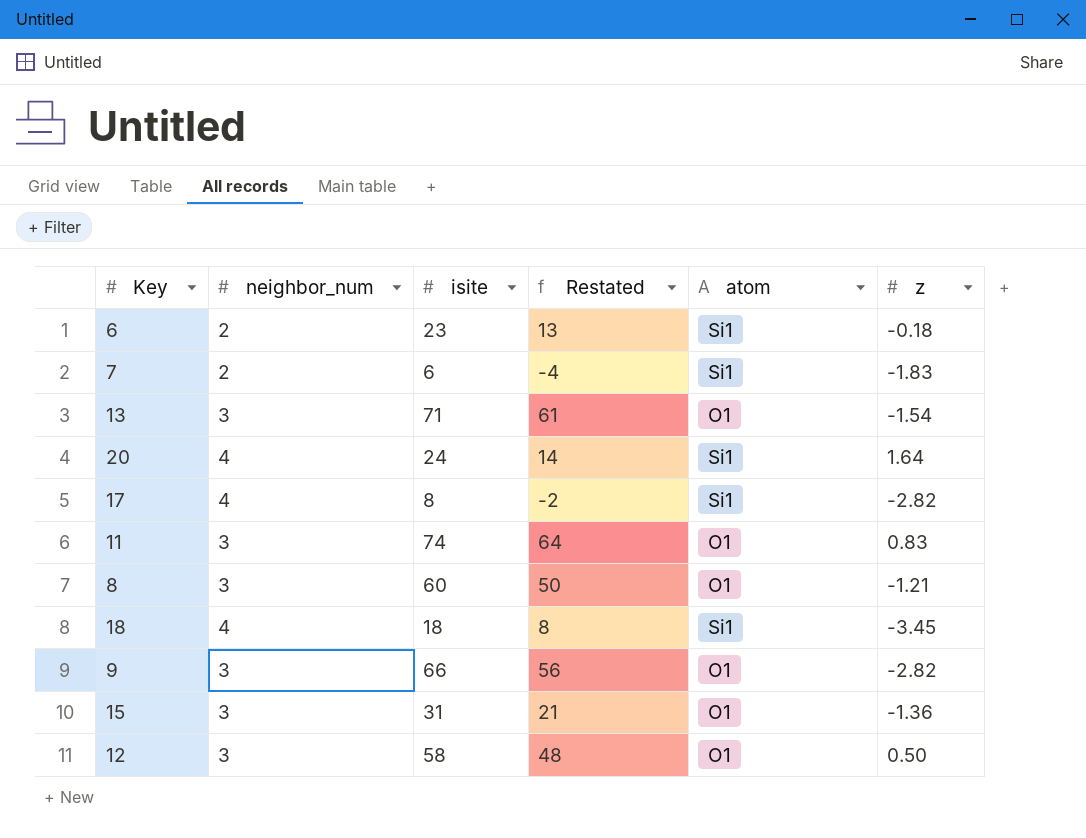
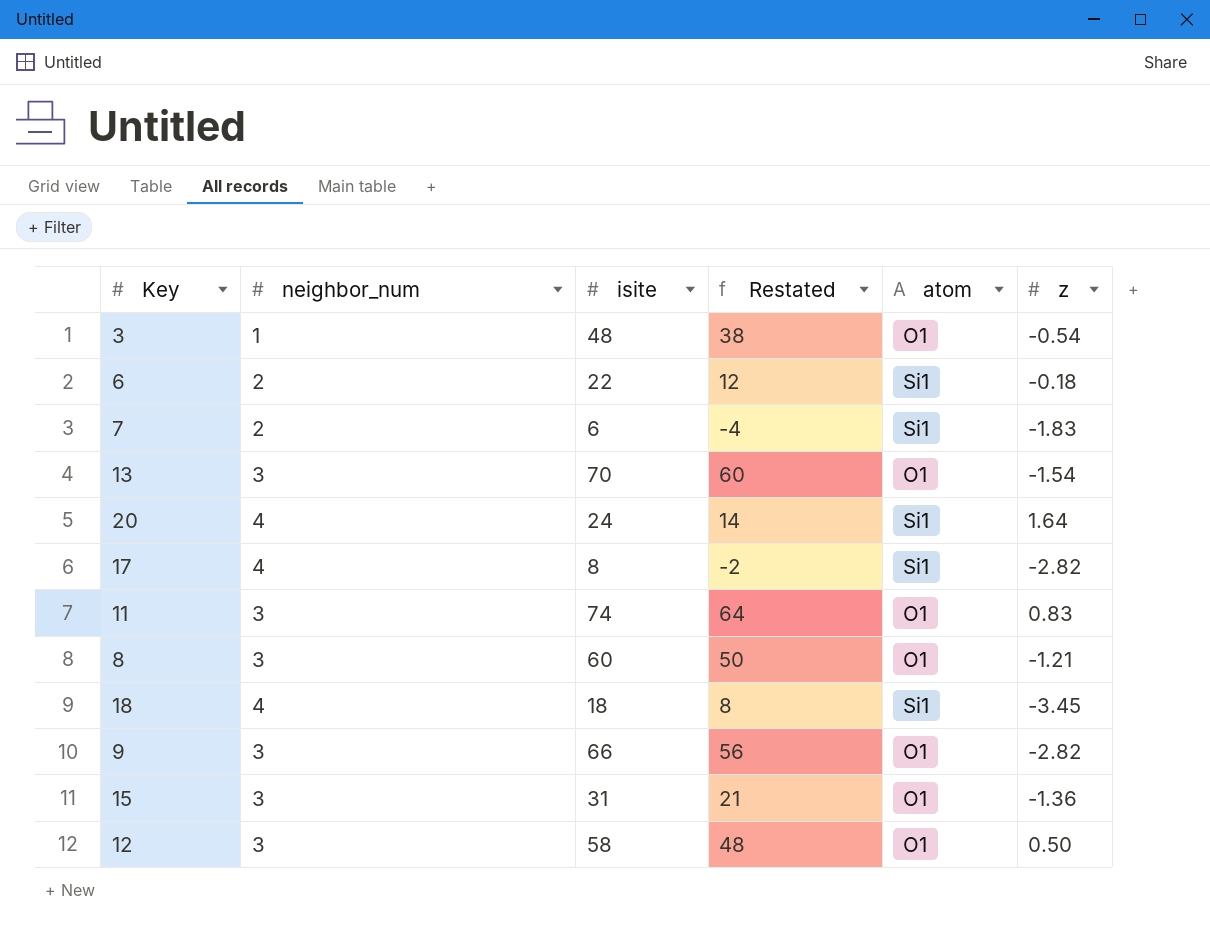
row 3: none -> 1 | 48 | 38 | O1 | -0.54
6 | isite: 23 -> 22
6 | Restated: 13 -> 12
13 | isite: 71 -> 70
13 | Restated: 61 -> 60

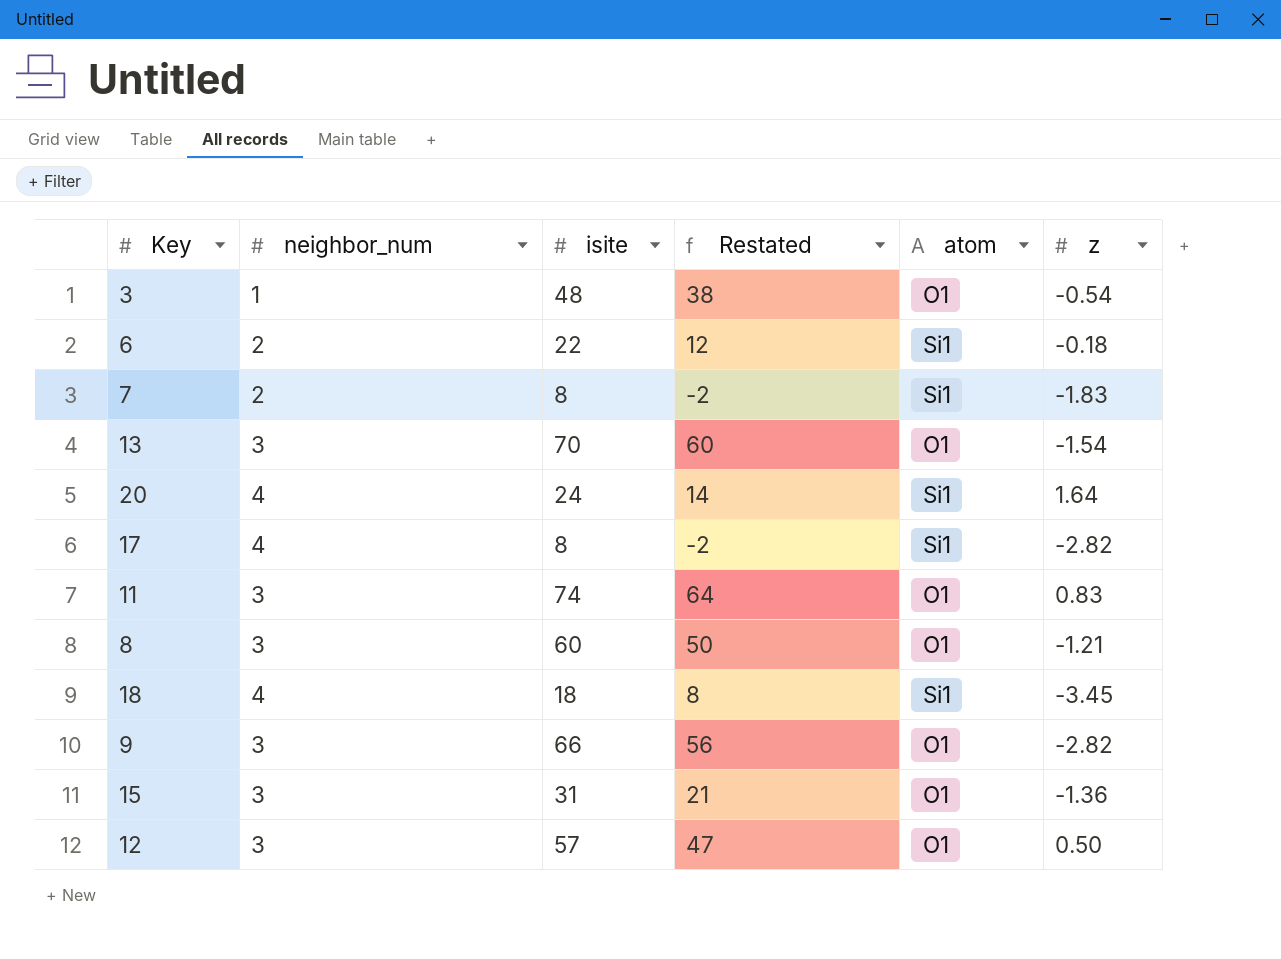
7 | isite: 6 -> 8
7 | Restated: -4 -> -2
12 | isite: 58 -> 57
12 | Restated: 48 -> 47

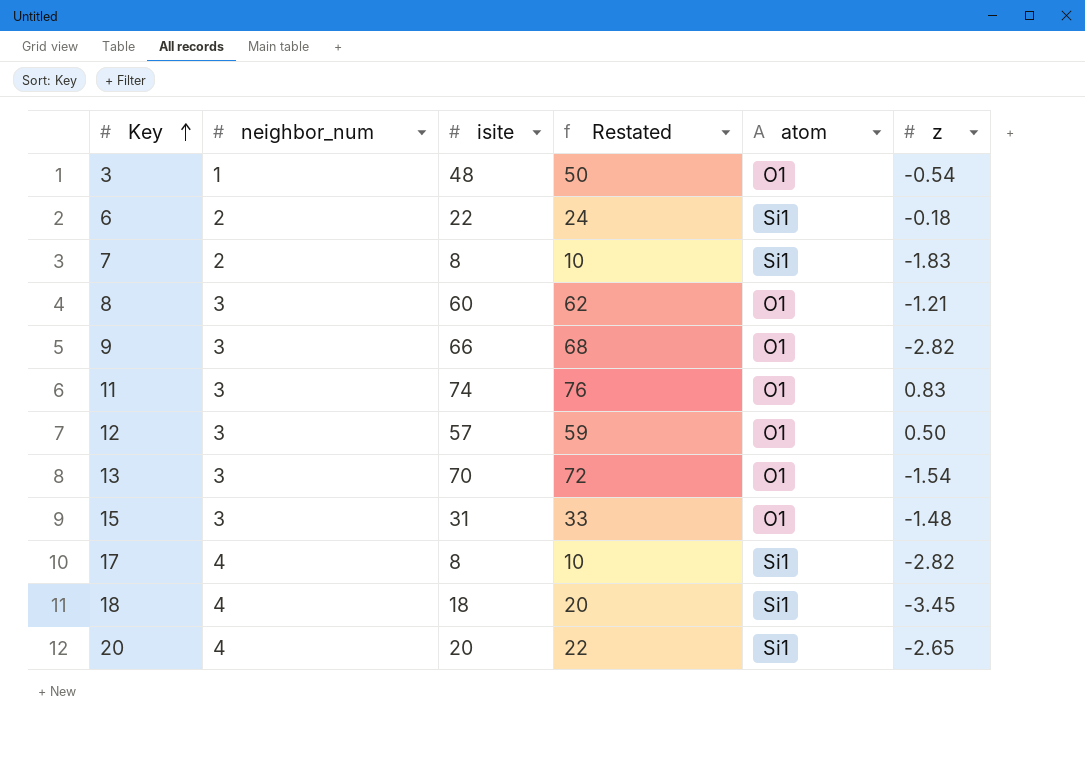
row order: none -> Key ascending
column Restated | formula: [isite] - 10 -> [isite] + 2
15 | z: -1.36 -> -1.48
20 | isite: 24 -> 20
20 | z: 1.64 -> -2.65

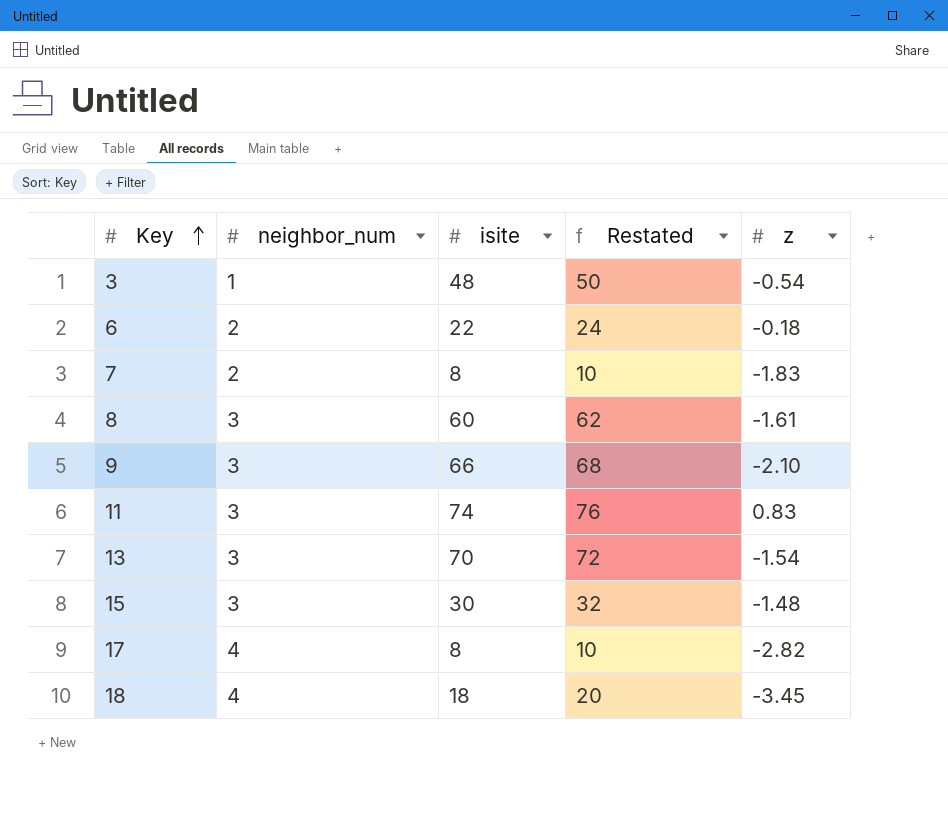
column atom | position: 5 -> none
row 12: 3 | 57 | 59 | O1 | 0.50 -> none
row 20: 4 | 20 | 22 | Si1 | -2.65 -> none
8 | z: -1.21 -> -1.61
9 | z: -2.82 -> -2.10
15 | isite: 31 -> 30
15 | Restated: 33 -> 32

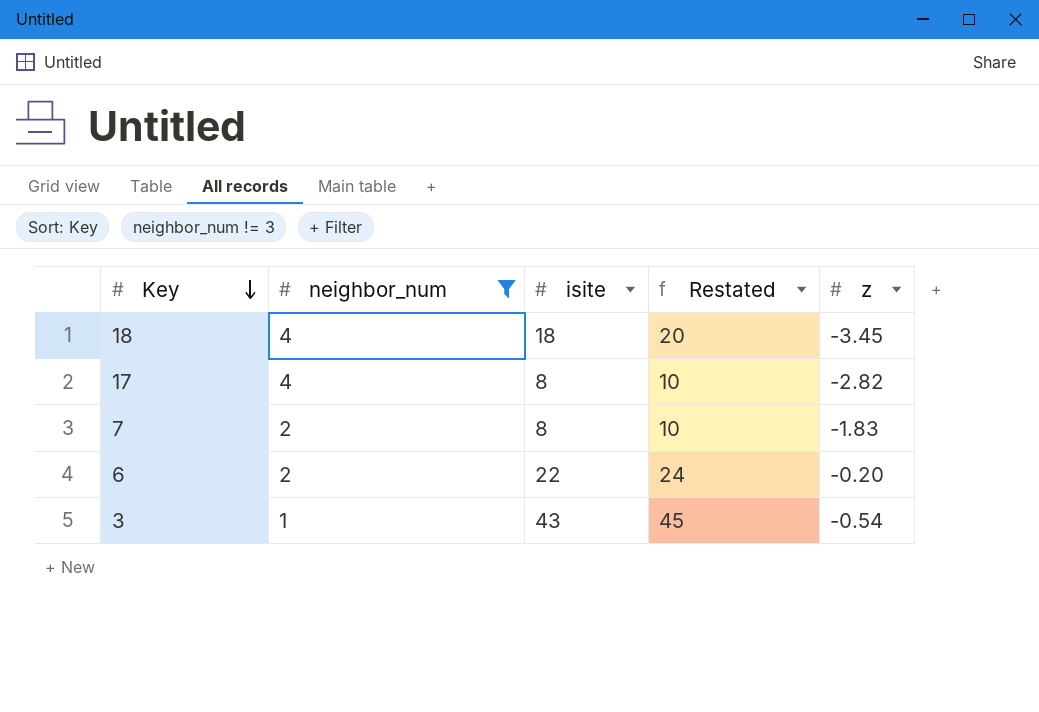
filter: none -> neighbor_num != 3
row order: Key ascending -> Key descending
6 | z: -0.18 -> -0.20
3 | isite: 48 -> 43
3 | Restated: 50 -> 45

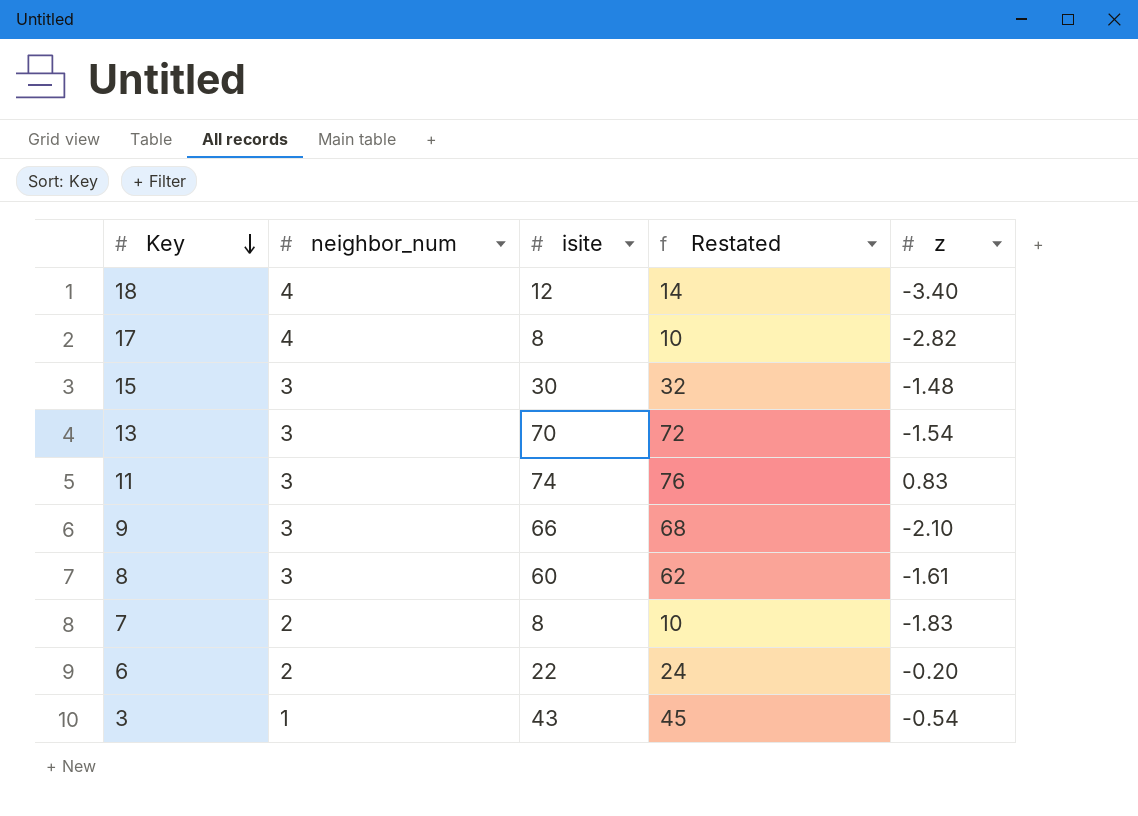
filter: neighbor_num != 3 -> none
18 | isite: 18 -> 12
18 | Restated: 20 -> 14
18 | z: -3.45 -> -3.40

